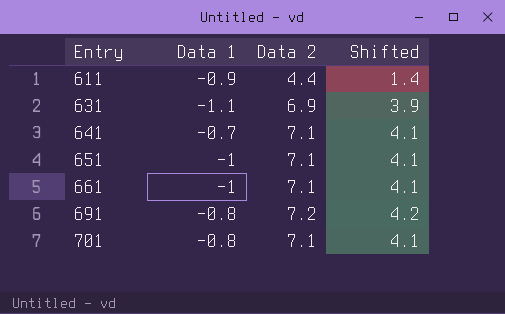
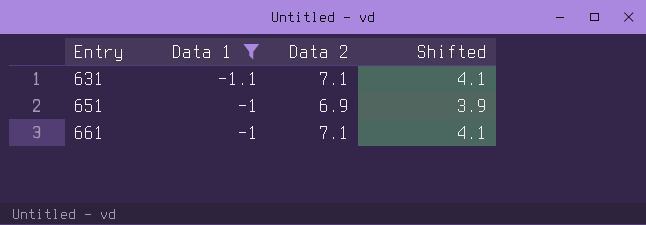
filter: none -> Data 1 <= -1
631 | Data 2: 6.9 -> 7.1
631 | Shifted: 3.9 -> 4.1
651 | Data 2: 7.1 -> 6.9
651 | Shifted: 4.1 -> 3.9

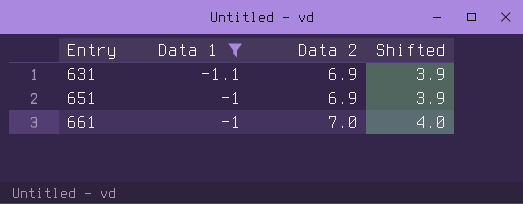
631 | Data 2: 7.1 -> 6.9
631 | Shifted: 4.1 -> 3.9
661 | Data 2: 7.1 -> 7.0
661 | Shifted: 4.1 -> 4.0

